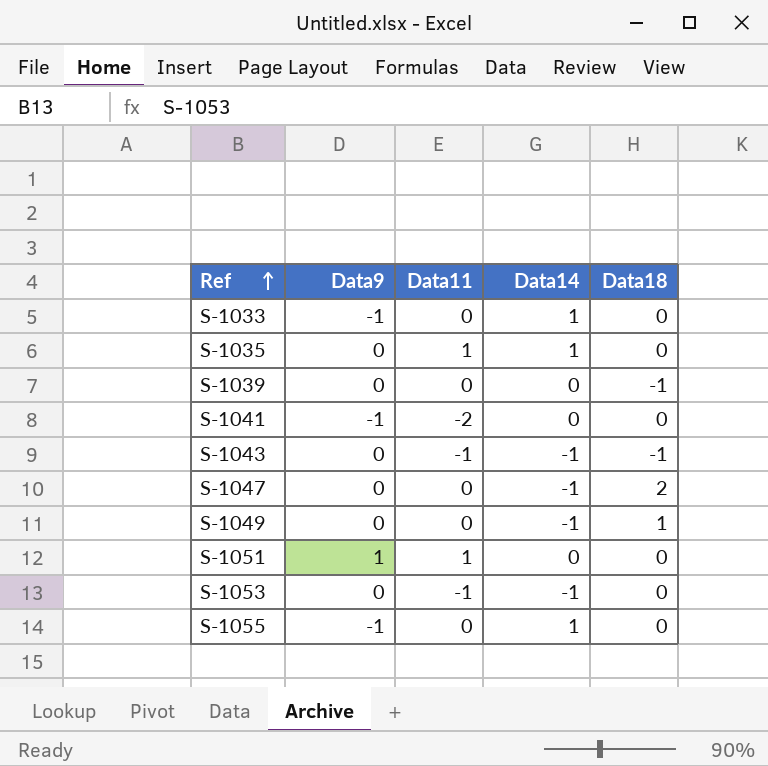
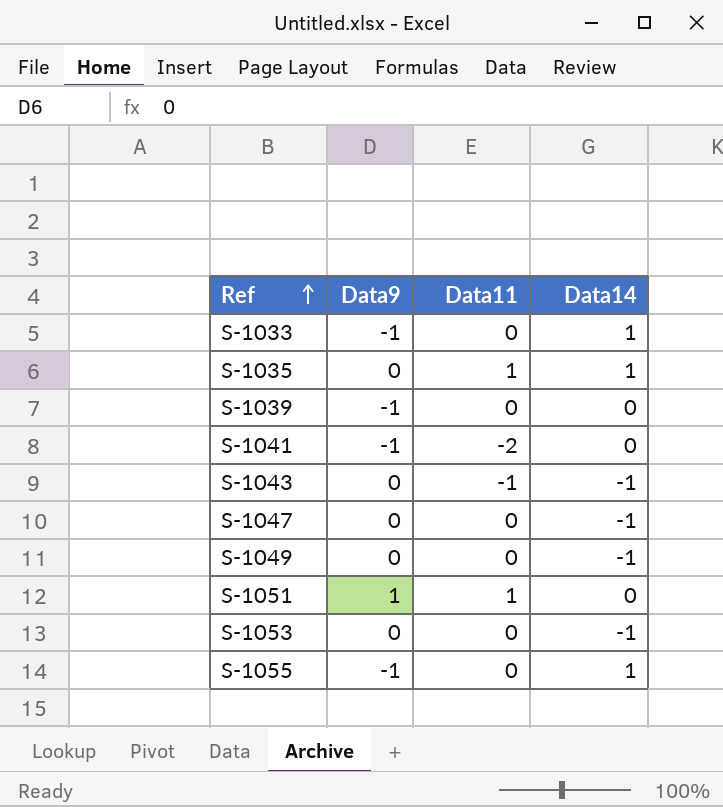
column Data18 | position: 5 -> none
S-1039 | Data9: 0 -> -1
S-1053 | Data11: -1 -> 0

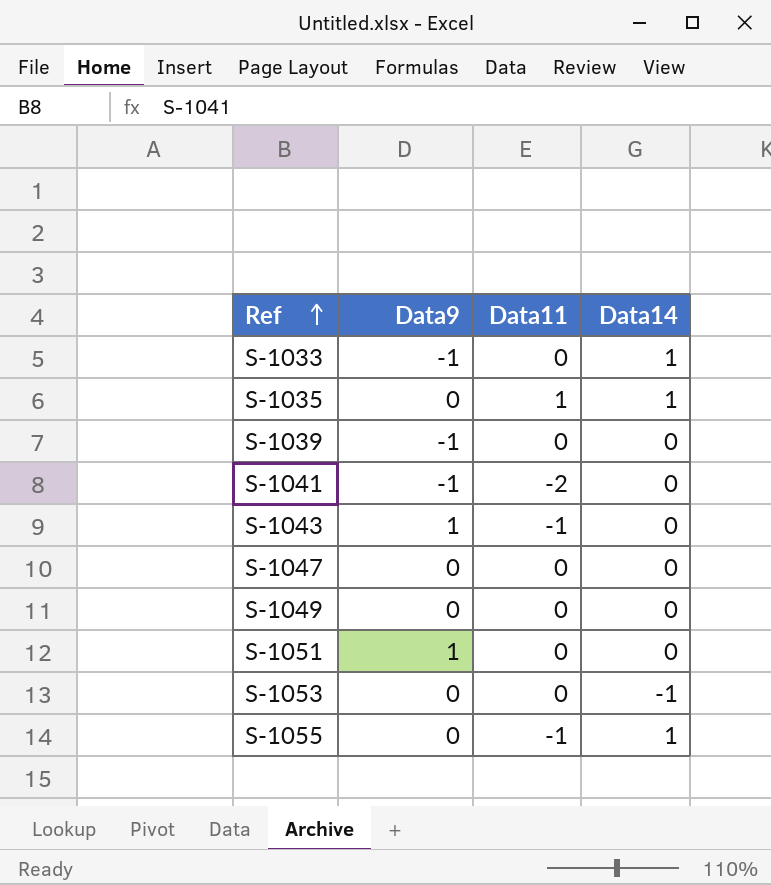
S-1043 | Data9: 0 -> 1
S-1043 | Data14: -1 -> 0
S-1047 | Data14: -1 -> 0
S-1049 | Data14: -1 -> 0
S-1051 | Data11: 1 -> 0
S-1055 | Data9: -1 -> 0
S-1055 | Data11: 0 -> -1

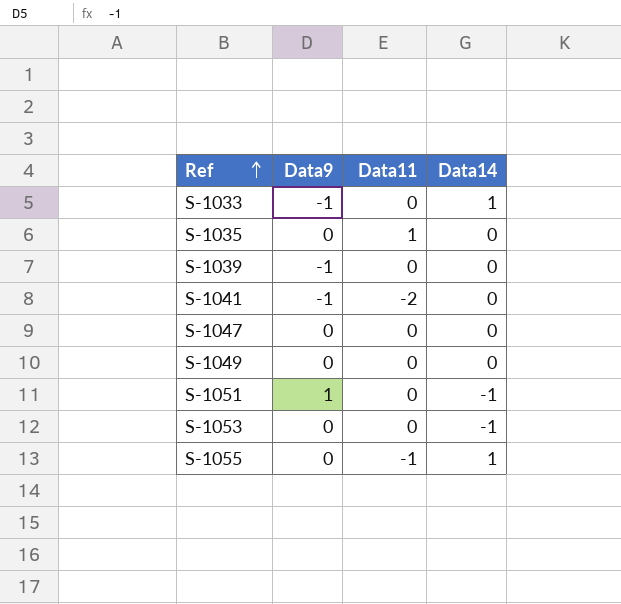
row S-1043: 1 | -1 | 0 -> none
S-1035 | Data14: 1 -> 0
S-1051 | Data14: 0 -> -1

